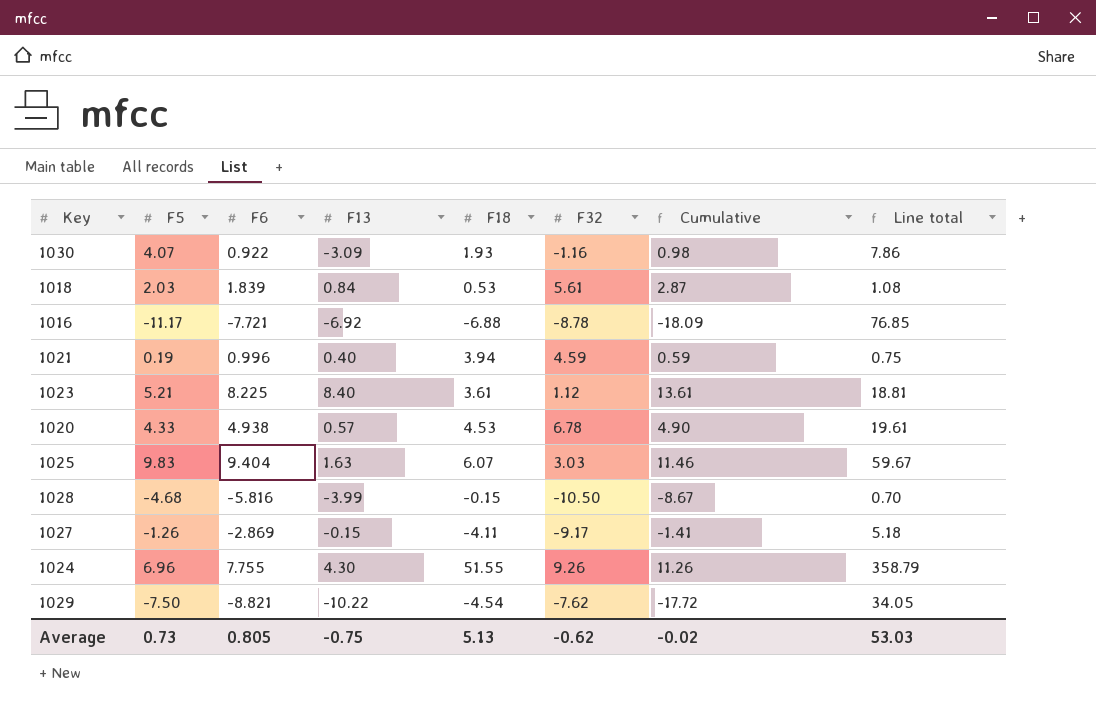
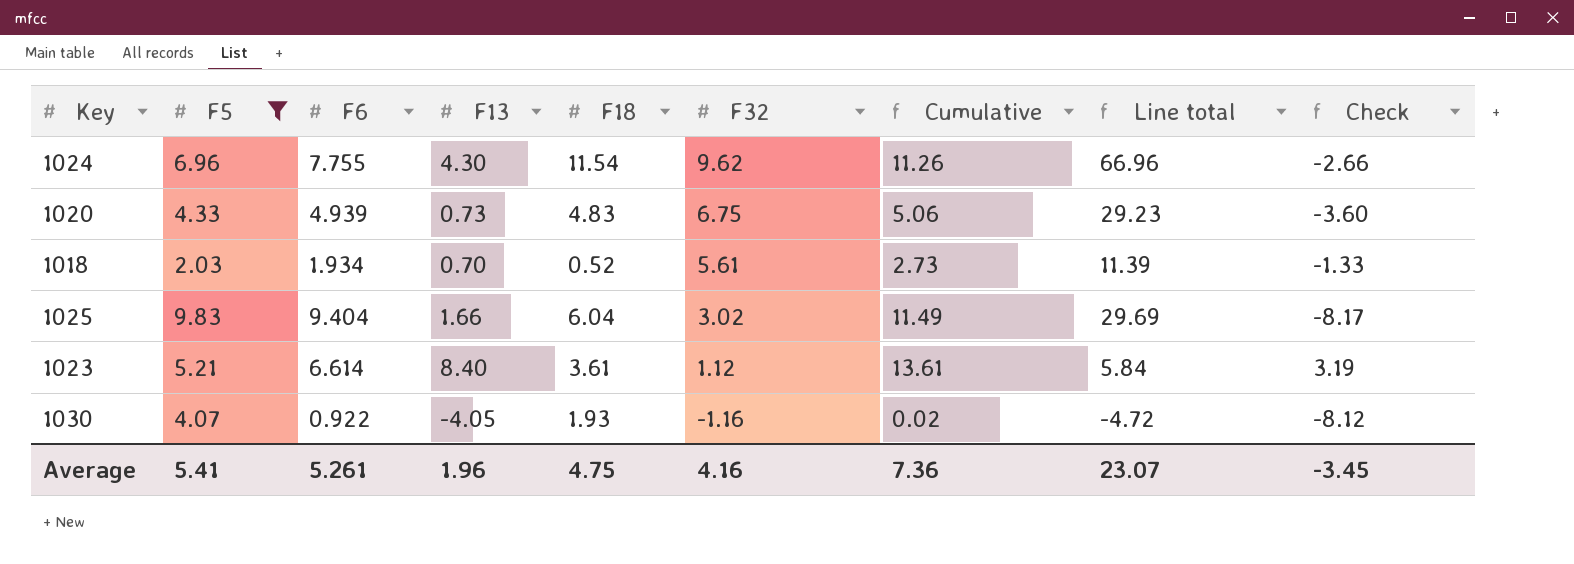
filter: none -> F5 >= 2.03
row order: none -> F32 descending
column Line total | formula: [F5] * [F18] -> [F5] * [F32]
column Check | formula: none -> [F13] - [F5]
1024 | F18: 51.55 -> 11.54
1024 | F32: 9.26 -> 9.62
1020 | F6: 4.938 -> 4.939
1020 | F13: 0.57 -> 0.73
1020 | F18: 4.53 -> 4.83
1020 | F32: 6.78 -> 6.75
1020 | Cumulative: 4.90 -> 5.06
1018 | F6: 1.839 -> 1.934
1018 | F13: 0.84 -> 0.70
1018 | F18: 0.53 -> 0.52
1018 | Cumulative: 2.87 -> 2.73
1025 | F13: 1.63 -> 1.66
1025 | F18: 6.07 -> 6.04
1025 | F32: 3.03 -> 3.02
1025 | Cumulative: 11.46 -> 11.49
1023 | F6: 8.225 -> 6.614
1030 | F13: -3.09 -> -4.05
1030 | Cumulative: 0.98 -> 0.02
Average | F5: 0.73 -> 5.41
Average | F6: 0.805 -> 5.261
Average | F13: -0.75 -> 1.96
Average | F18: 5.13 -> 4.75
Average | F32: -0.62 -> 4.16
Average | Cumulative: -0.02 -> 7.36
Average | Line total: 53.03 -> 23.07

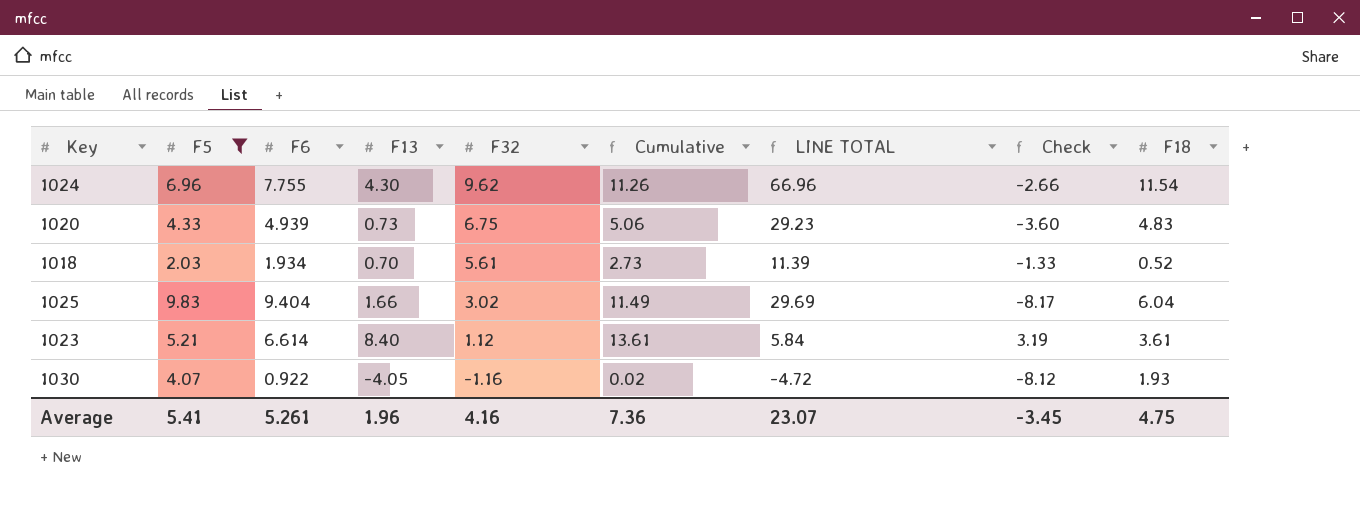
column name: Line total -> LINE TOTAL
column F18 | position: 5 -> 9

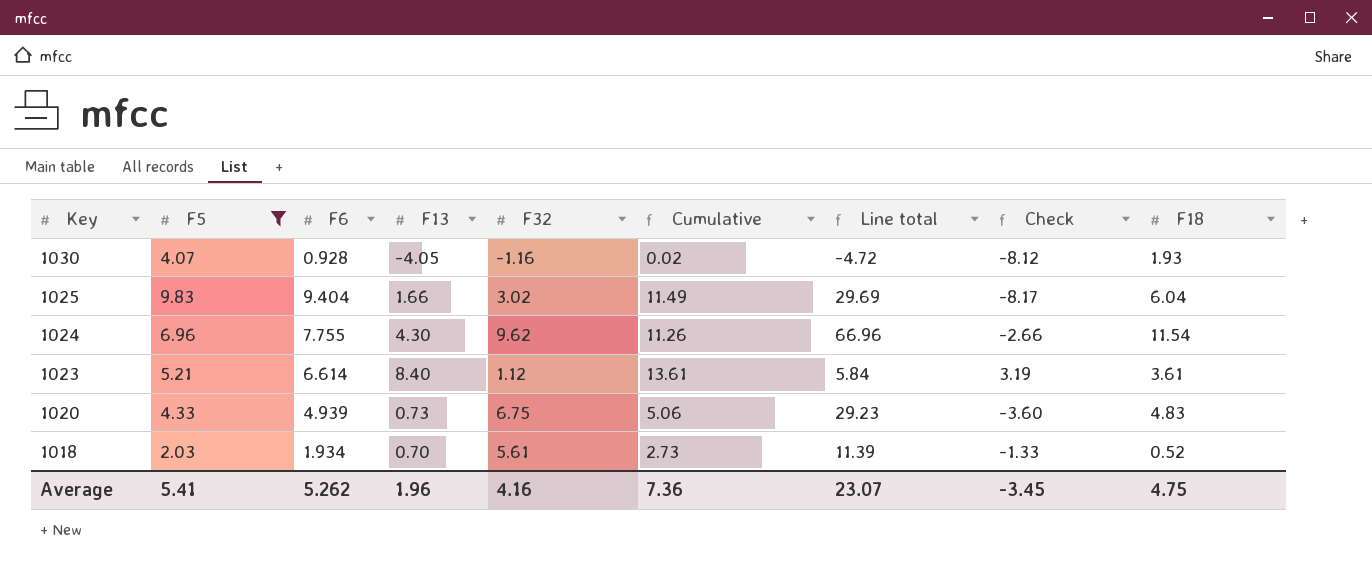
row order: F32 descending -> Key descending
column name: LINE TOTAL -> Line total
1030 | F6: 0.922 -> 0.928
Average | F6: 5.261 -> 5.262

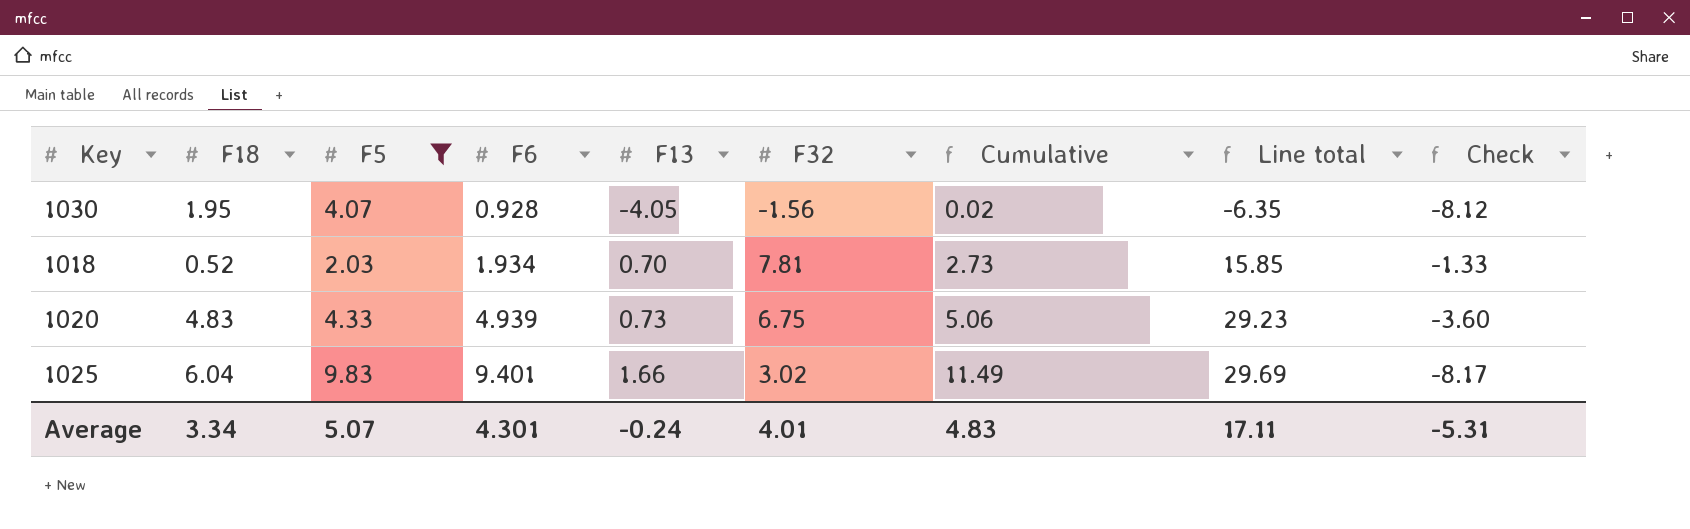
row order: Key descending -> F6 ascending
column F18 | position: 9 -> 2
row 1024: 6.96 | 7.755 | 4.30 | 9.62 | 11.26 | 66.96 | -2.66 | 11.54 -> none
row 1023: 5.21 | 6.614 | 8.40 | 1.12 | 13.61 | 5.84 | 3.19 | 3.61 -> none
1030 | F18: 1.93 -> 1.95
1030 | F32: -1.16 -> -1.56
1030 | Line total: -4.72 -> -6.35
1018 | F32: 5.61 -> 7.81
1018 | Line total: 11.39 -> 15.85
1025 | F6: 9.404 -> 9.401
Average | F18: 4.75 -> 3.34
Average | F5: 5.41 -> 5.07
Average | F6: 5.262 -> 4.301
Average | F13: 1.96 -> -0.24
Average | F32: 4.16 -> 4.01
Average | Cumulative: 7.36 -> 4.83
Average | Line total: 23.07 -> 17.11
Average | Check: -3.45 -> -5.31

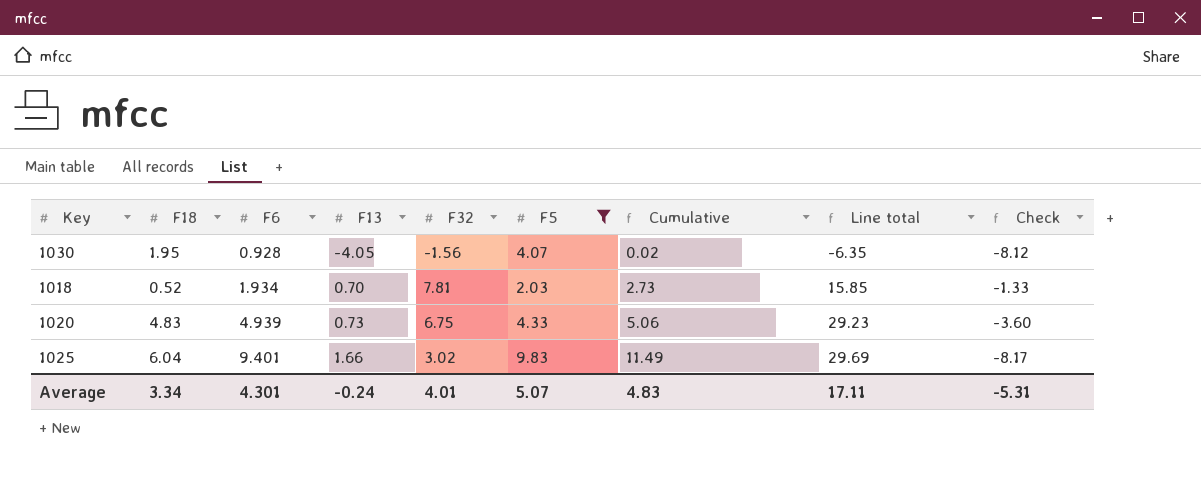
column F5 | position: 3 -> 6

